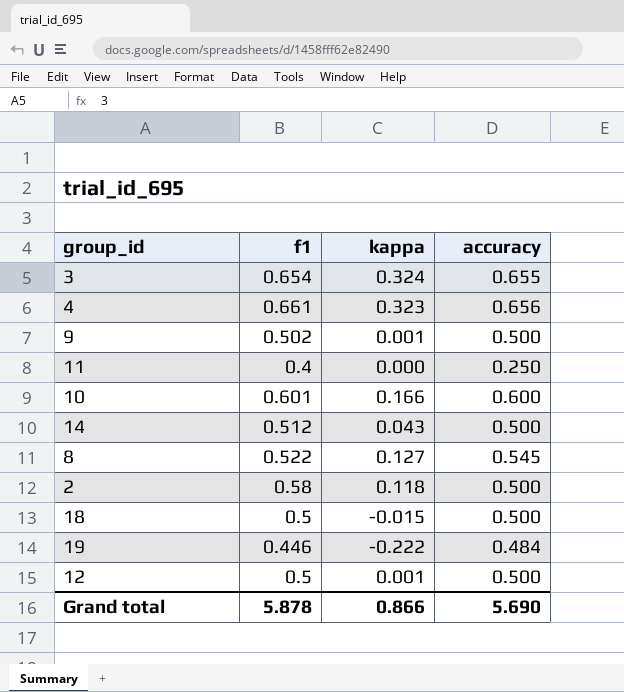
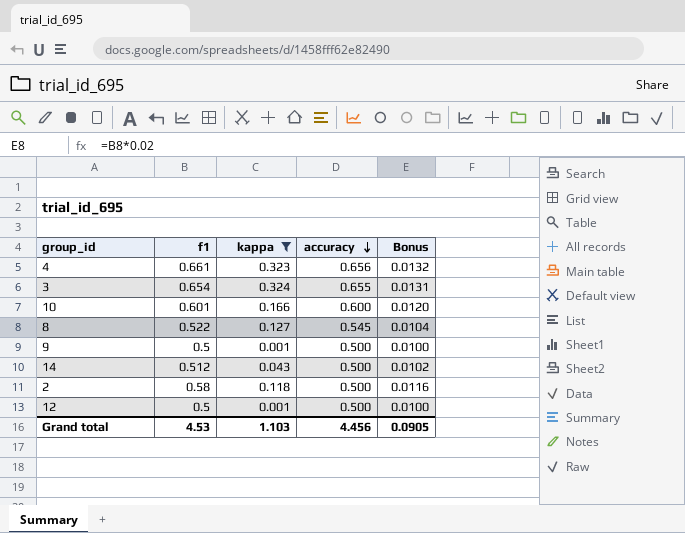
filter: none -> kappa >= 0.001
row order: none -> accuracy descending
column Bonus | formula: none -> [f1] * 0.02
9 | f1: 0.502 -> 0.5
Grand total | f1: 5.878 -> 4.53
Grand total | kappa: 0.866 -> 1.103
Grand total | accuracy: 5.690 -> 4.456

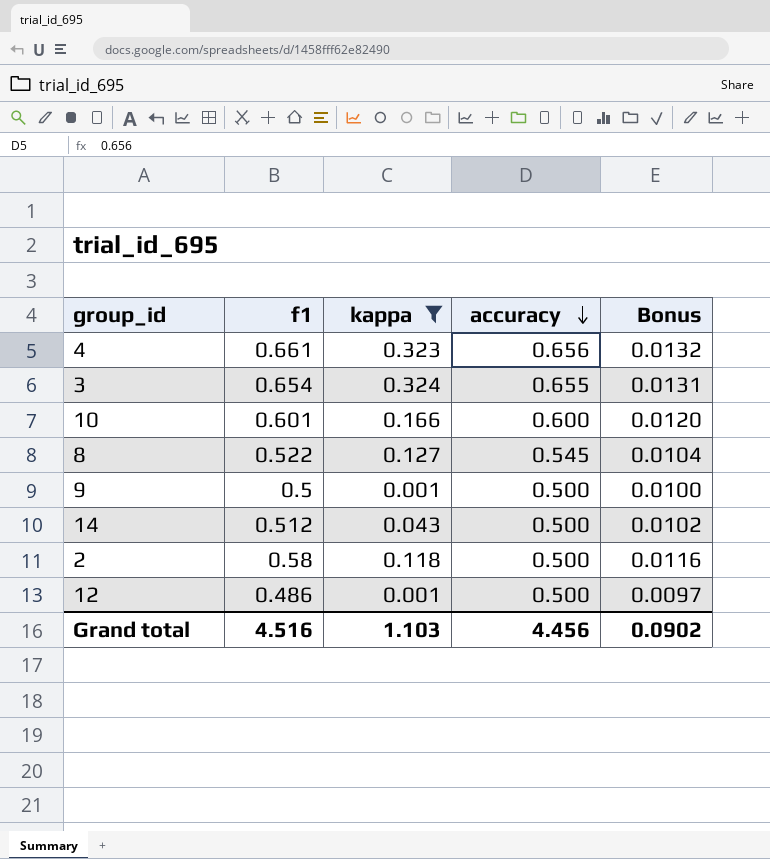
12 | f1: 0.5 -> 0.486
12 | Bonus: 0.0100 -> 0.0097
Grand total | f1: 4.53 -> 4.516
Grand total | Bonus: 0.0905 -> 0.0902

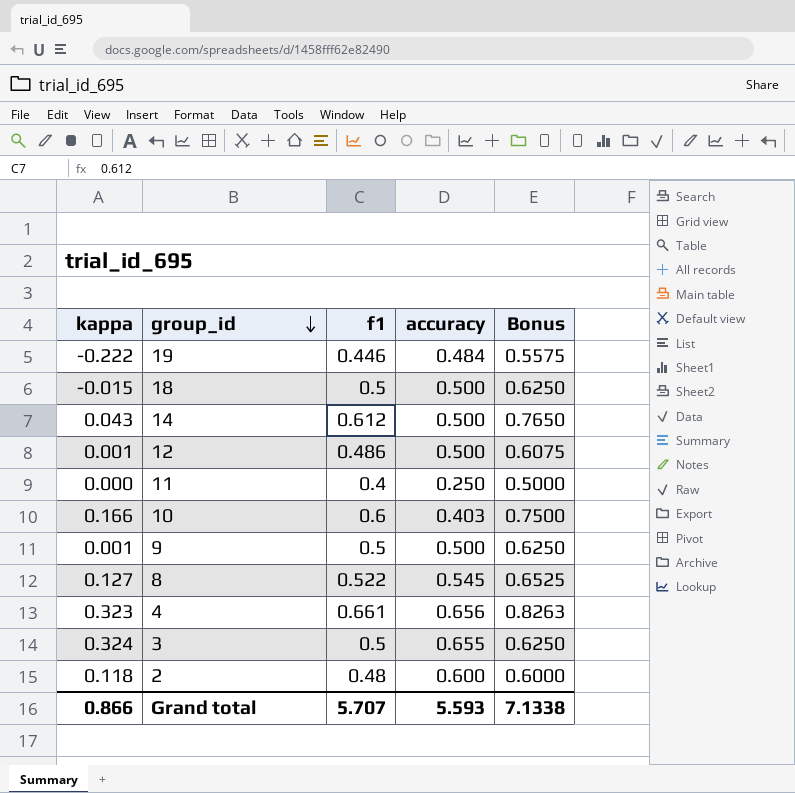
filter: kappa >= 0.001 -> none
row order: accuracy descending -> group_id descending
column kappa | position: 3 -> 1
column Bonus | formula: [f1] * 0.02 -> [f1] * 1.25
14 | f1: 0.512 -> 0.612
10 | f1: 0.601 -> 0.6
10 | accuracy: 0.600 -> 0.403
3 | f1: 0.654 -> 0.5
2 | f1: 0.58 -> 0.48
2 | accuracy: 0.500 -> 0.600
Grand total | kappa: 1.103 -> 0.866
Grand total | f1: 4.516 -> 5.707
Grand total | accuracy: 4.456 -> 5.593
Grand total | Bonus: 0.0902 -> 7.1338

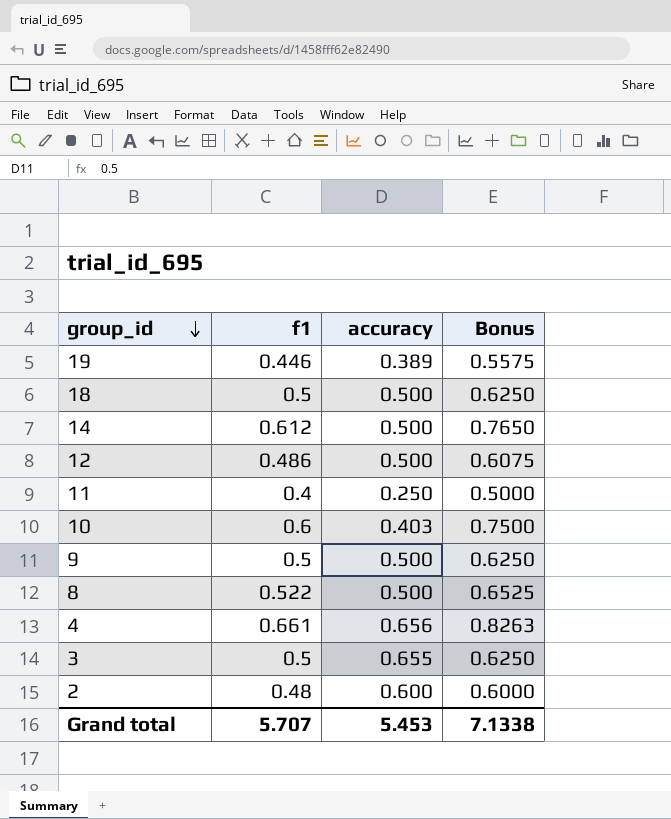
column kappa | position: 1 -> none
19 | accuracy: 0.484 -> 0.389
8 | accuracy: 0.545 -> 0.500
Grand total | accuracy: 5.593 -> 5.453

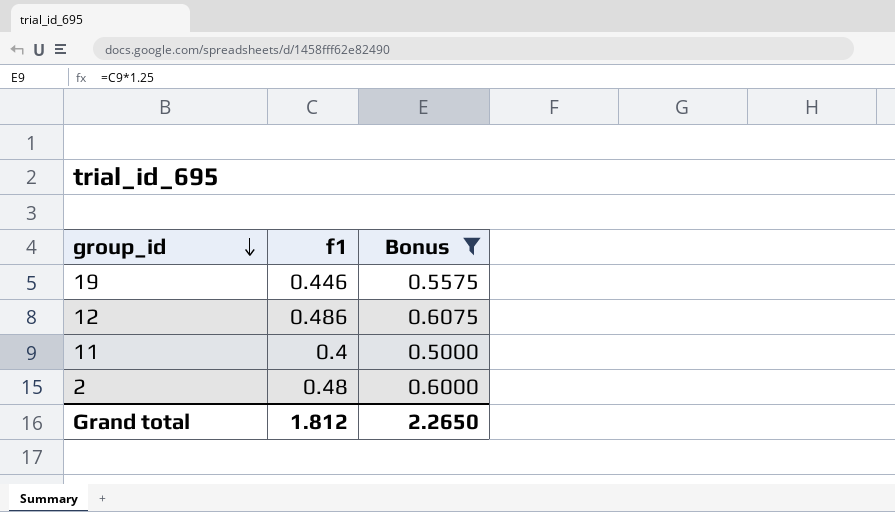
filter: none -> Bonus <= 0.6075
column accuracy | position: 3 -> none
Grand total | f1: 5.707 -> 1.812
Grand total | Bonus: 7.1338 -> 2.2650

